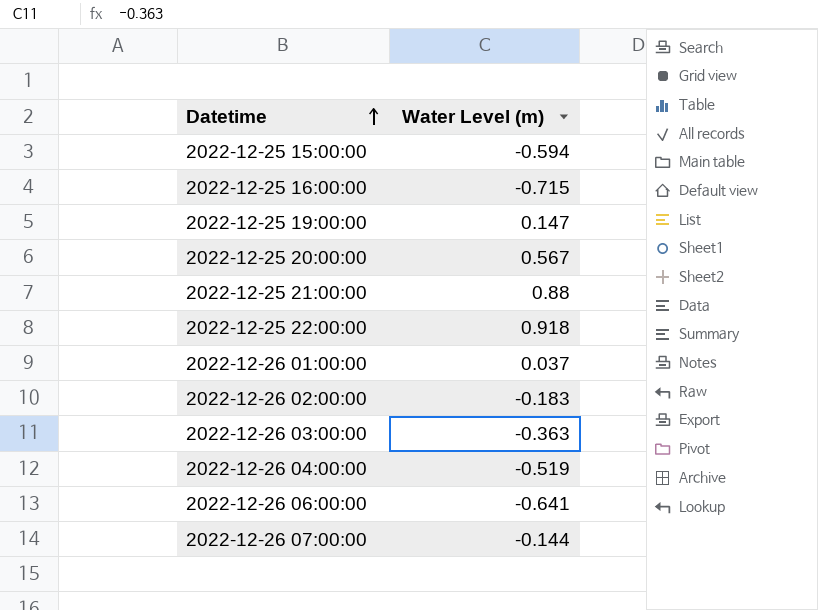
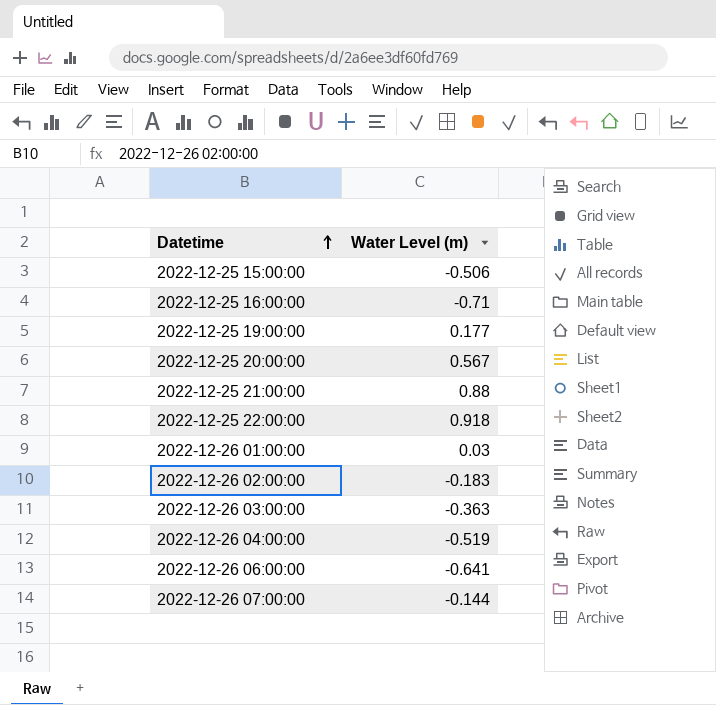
2022-12-25 15:00:00 | Water Level (m): -0.594 -> -0.506
2022-12-25 16:00:00 | Water Level (m): -0.715 -> -0.71
2022-12-25 19:00:00 | Water Level (m): 0.147 -> 0.177
2022-12-26 01:00:00 | Water Level (m): 0.037 -> 0.03

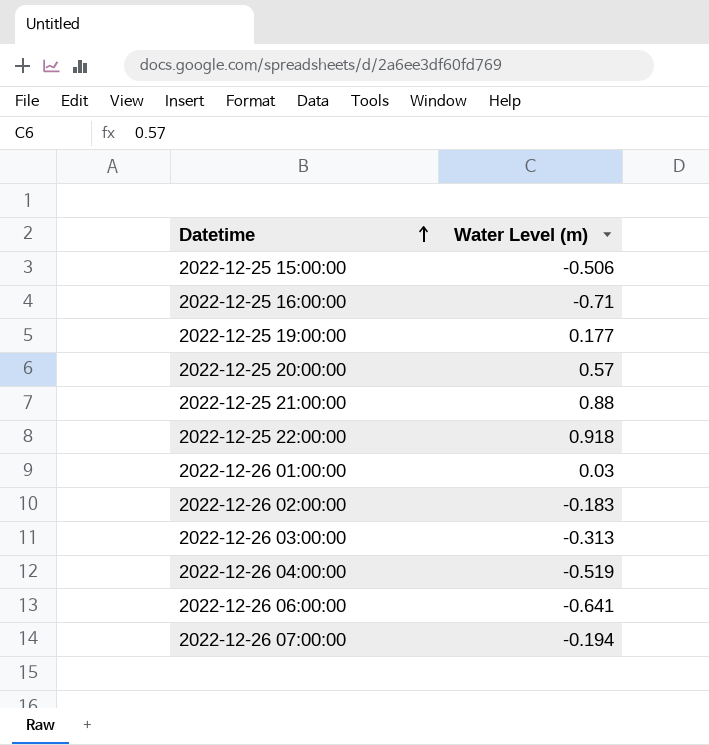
2022-12-25 20:00:00 | Water Level (m): 0.567 -> 0.57
2022-12-26 03:00:00 | Water Level (m): -0.363 -> -0.313
2022-12-26 07:00:00 | Water Level (m): -0.144 -> -0.194

